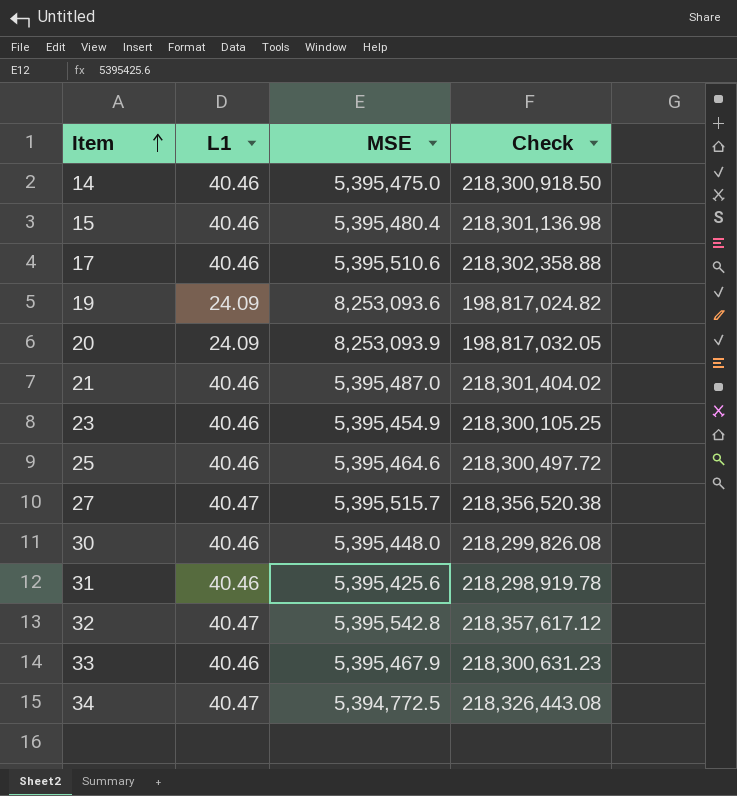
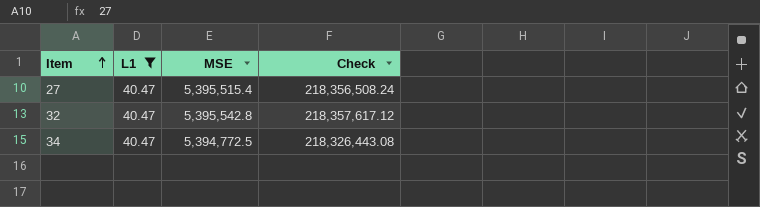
filter: none -> L1 = 40.47
27 | MSE: 5,395,515.7 -> 5,395,515.4
27 | Check: 218,356,520.38 -> 218,356,508.24

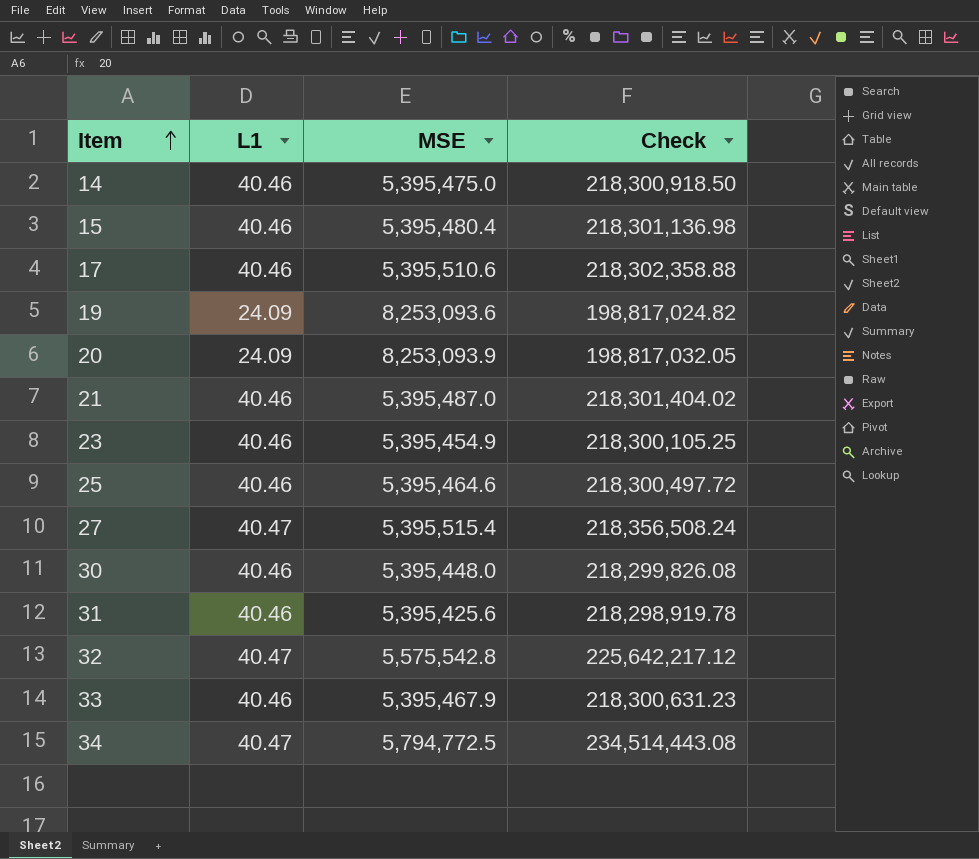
filter: L1 = 40.47 -> none
32 | MSE: 5,395,542.8 -> 5,575,542.8
32 | Check: 218,357,617.12 -> 225,642,217.12
34 | MSE: 5,394,772.5 -> 5,794,772.5
34 | Check: 218,326,443.08 -> 234,514,443.08

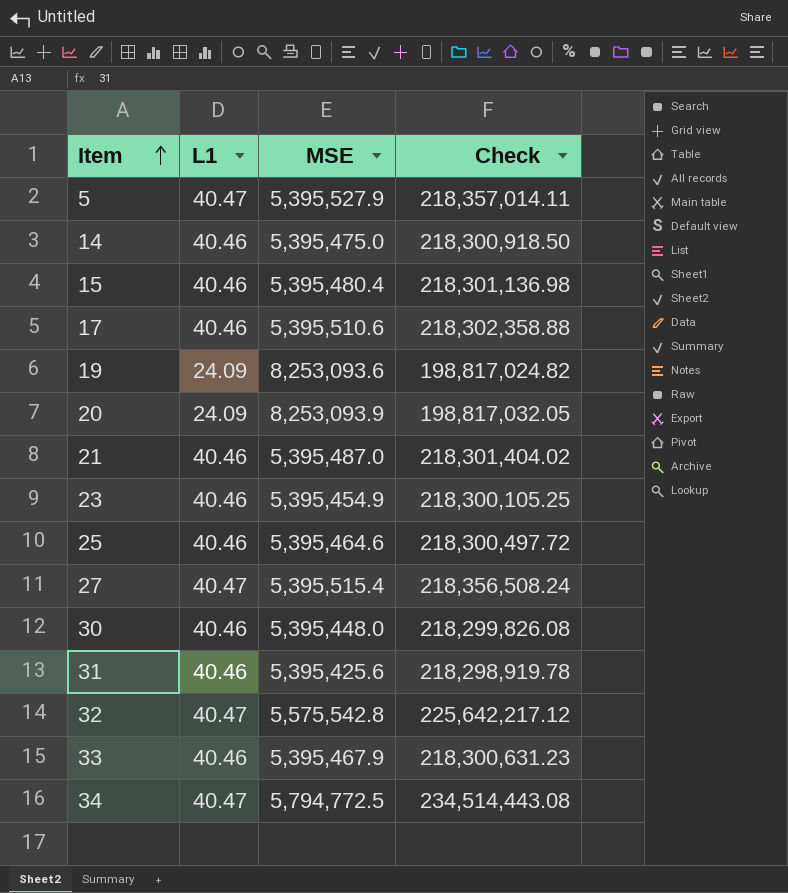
row 5: none -> 40.47 | 5,395,527.9 | 218,357,014.11

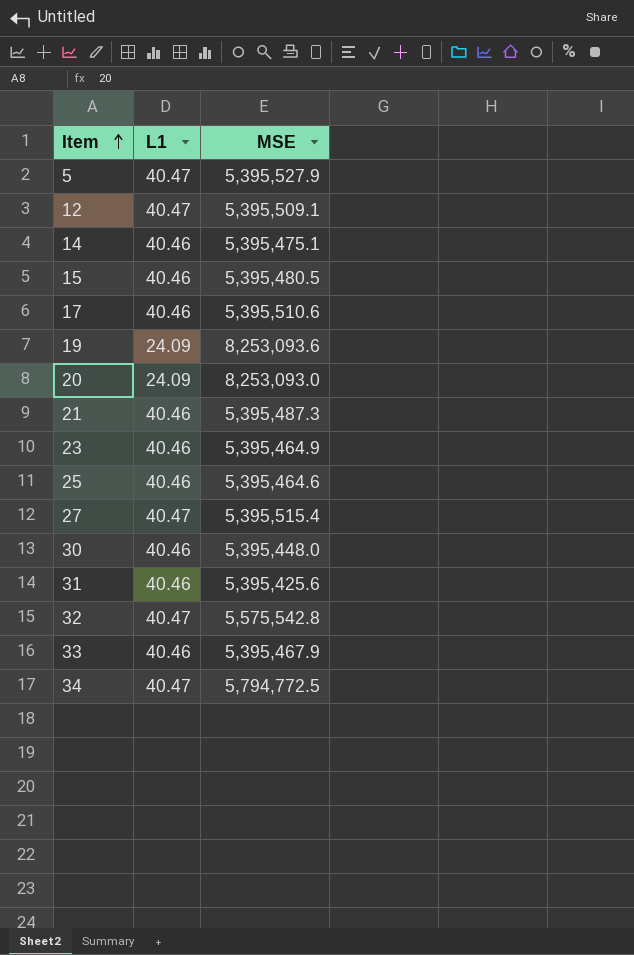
column Check | formula: [L1] * [MSE] -> none
row 12: none -> 40.47 | 5,395,509.1
14 | MSE: 5,395,475.0 -> 5,395,475.1
15 | MSE: 5,395,480.4 -> 5,395,480.5
20 | MSE: 8,253,093.9 -> 8,253,093.0
21 | MSE: 5,395,487.0 -> 5,395,487.3
23 | MSE: 5,395,454.9 -> 5,395,464.9

